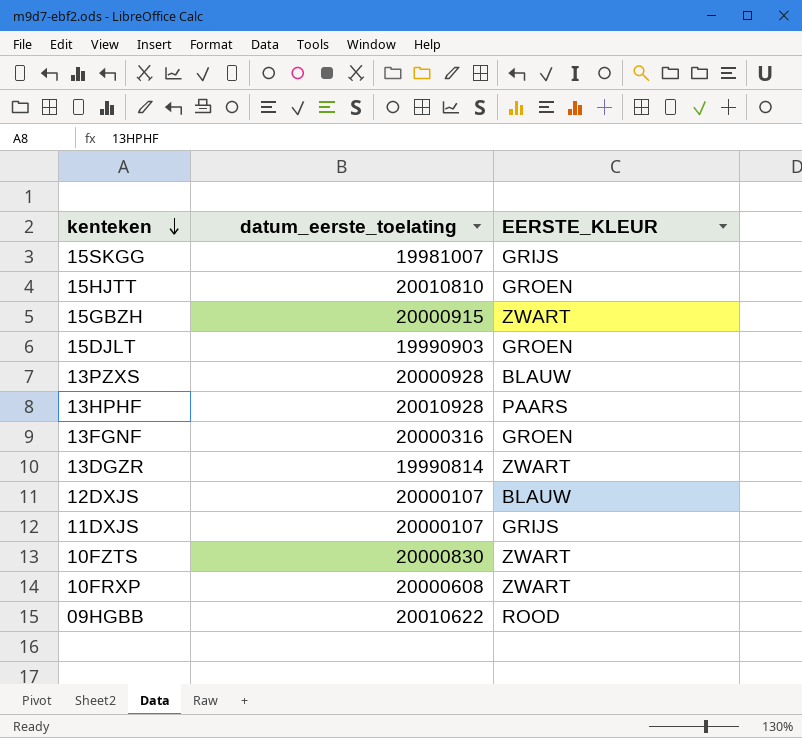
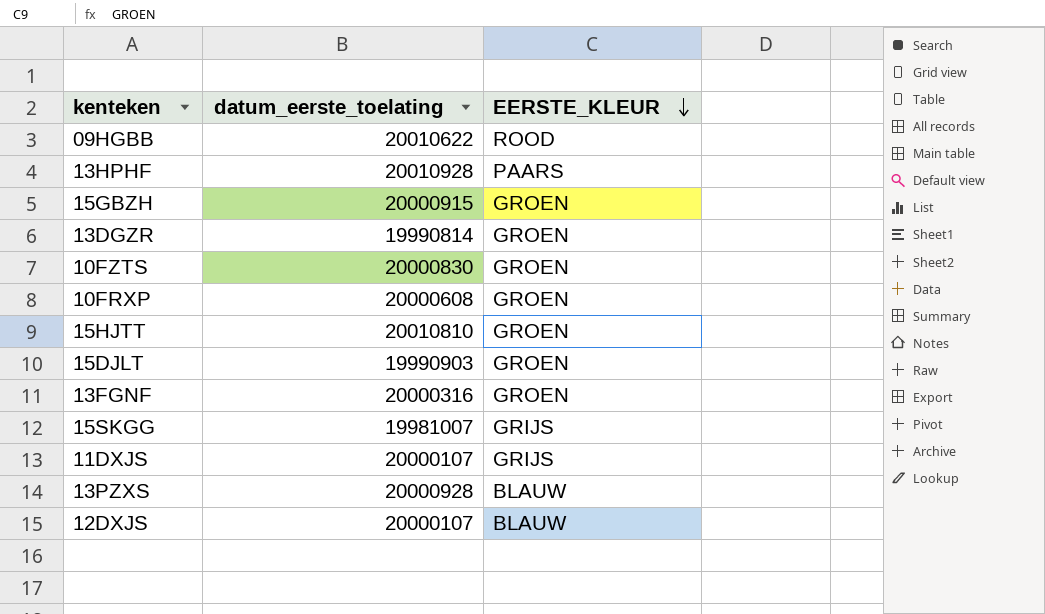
row order: kenteken descending -> EERSTE_KLEUR descending
15GBZH | EERSTE_KLEUR: ZWART -> GROEN
13DGZR | EERSTE_KLEUR: ZWART -> GROEN
10FZTS | EERSTE_KLEUR: ZWART -> GROEN
10FRXP | EERSTE_KLEUR: ZWART -> GROEN

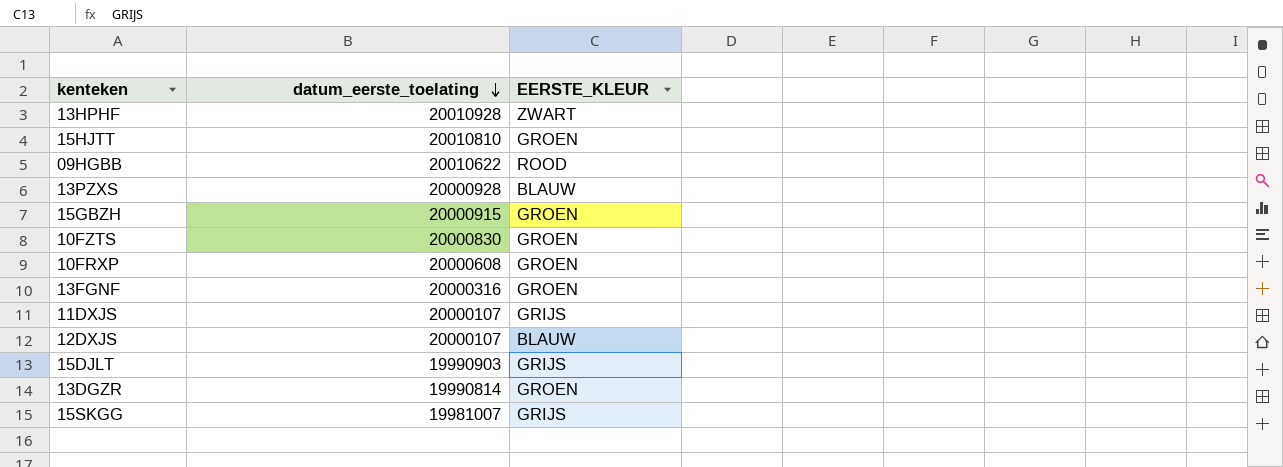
row order: EERSTE_KLEUR descending -> datum_eerste_toelating descending
13HPHF | EERSTE_KLEUR: PAARS -> ZWART
15DJLT | EERSTE_KLEUR: GROEN -> GRIJS

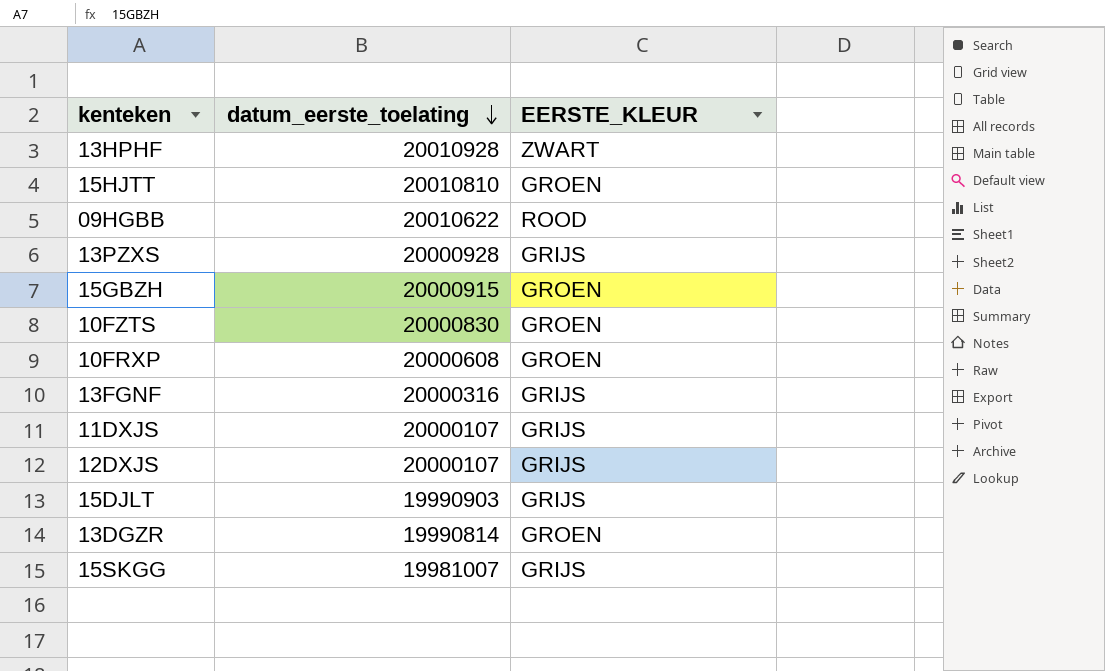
13PZXS | EERSTE_KLEUR: BLAUW -> GRIJS
13FGNF | EERSTE_KLEUR: GROEN -> GRIJS
12DXJS | EERSTE_KLEUR: BLAUW -> GRIJS

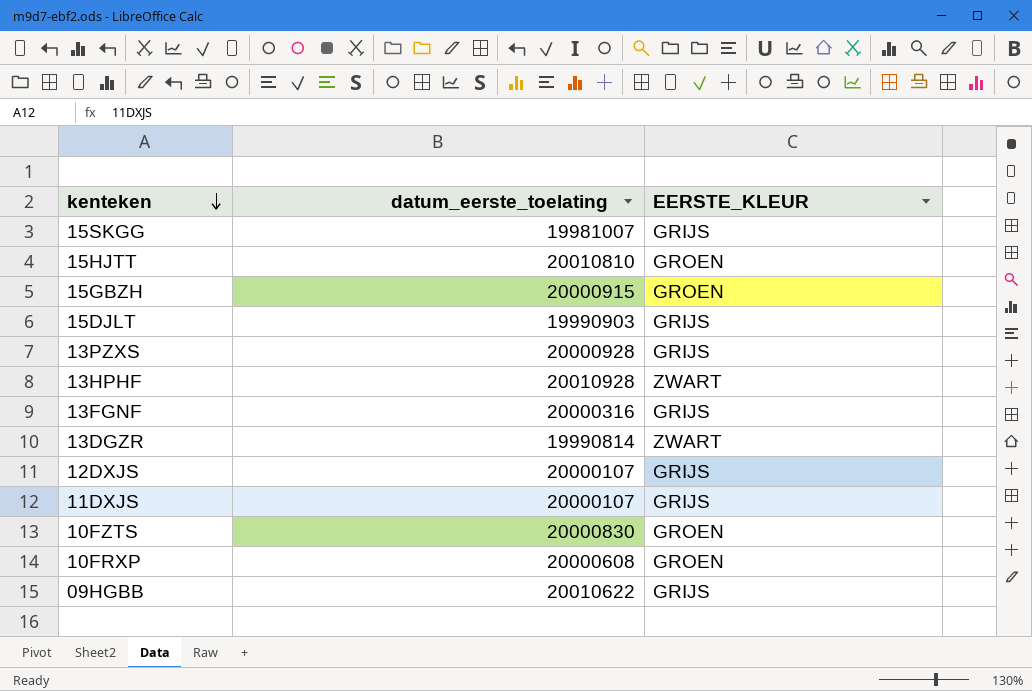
row order: datum_eerste_toelating descending -> kenteken descending
13DGZR | EERSTE_KLEUR: GROEN -> ZWART
09HGBB | EERSTE_KLEUR: ROOD -> GRIJS

